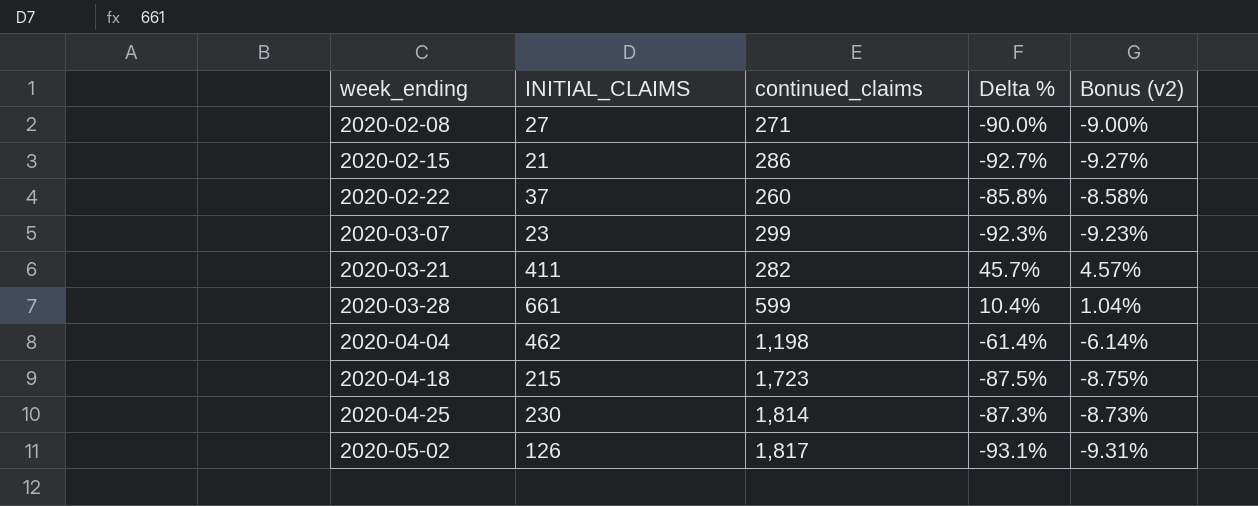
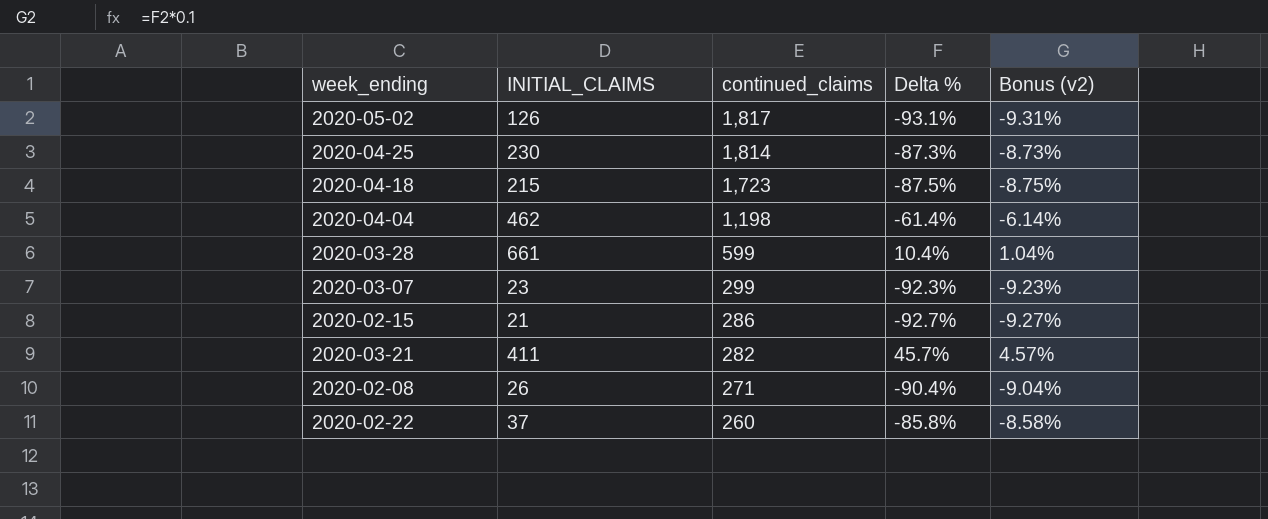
row order: week_ending ascending -> continued_claims descending
2020-02-08 | INITIAL_CLAIMS: 27 -> 26
2020-02-08 | Delta %: -90.0% -> -90.4%
2020-02-08 | Bonus (v2): -9.00% -> -9.04%

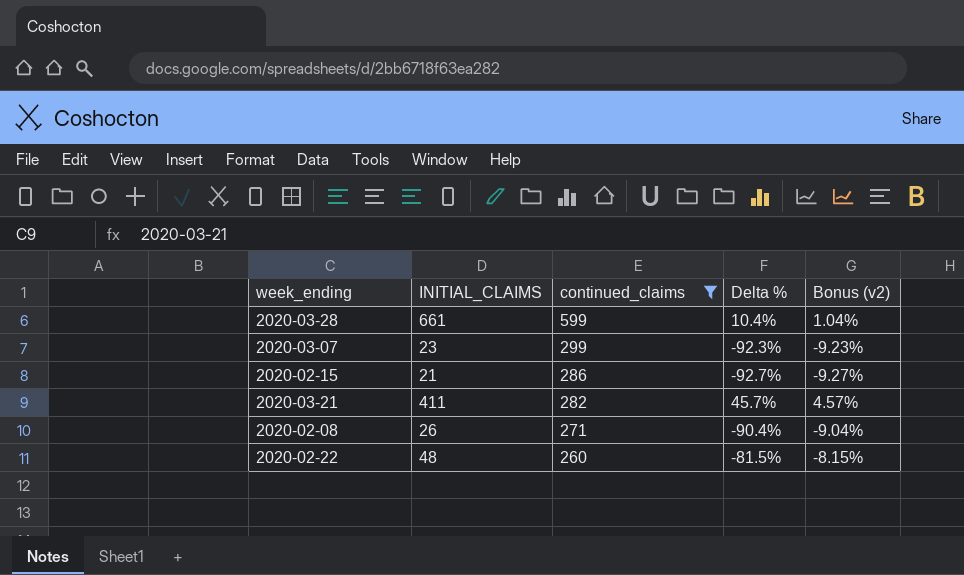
filter: none -> continued_claims <= 599
2020-02-22 | INITIAL_CLAIMS: 37 -> 48
2020-02-22 | Delta %: -85.8% -> -81.5%
2020-02-22 | Bonus (v2): -8.58% -> -8.15%

